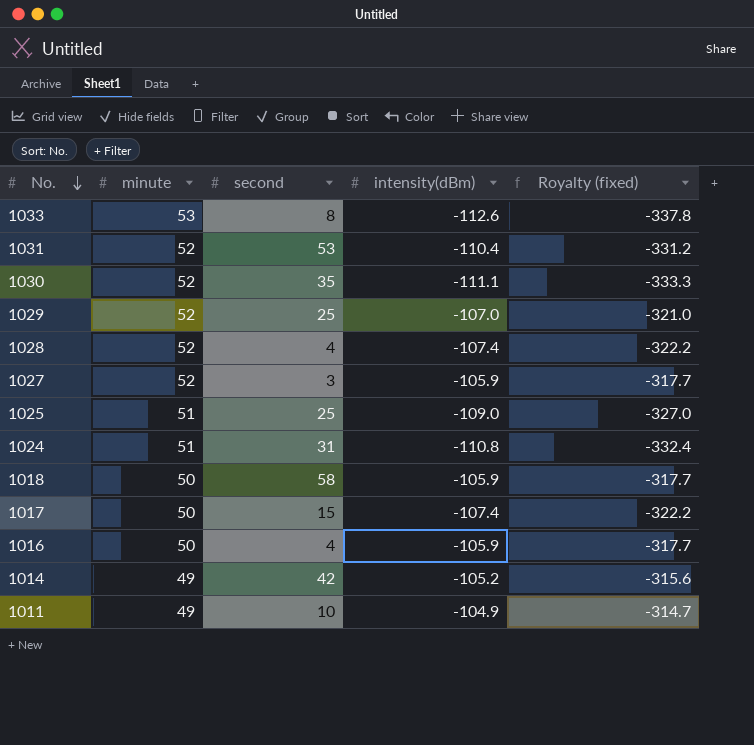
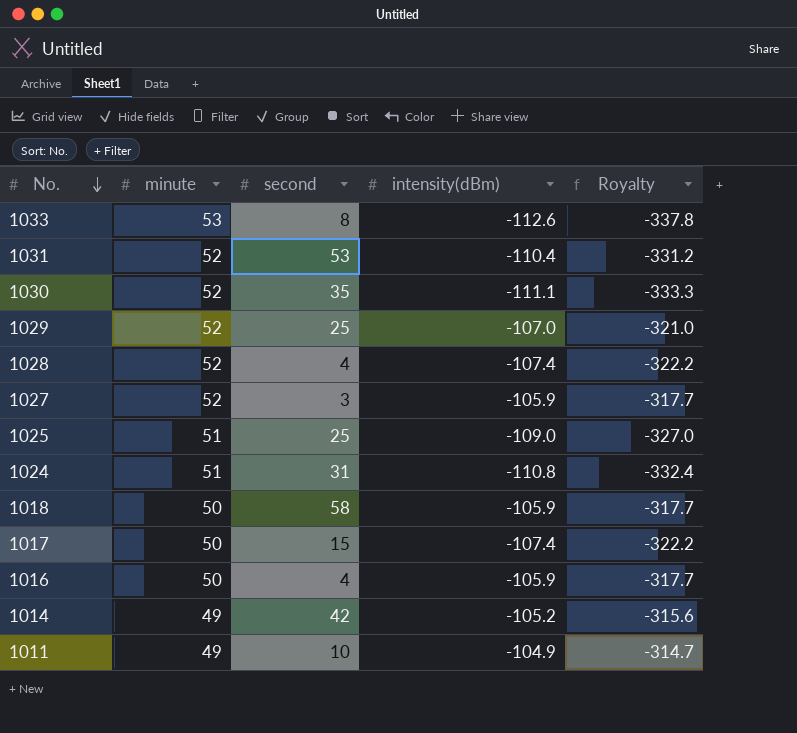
column name: Royalty (fixed) -> Royalty

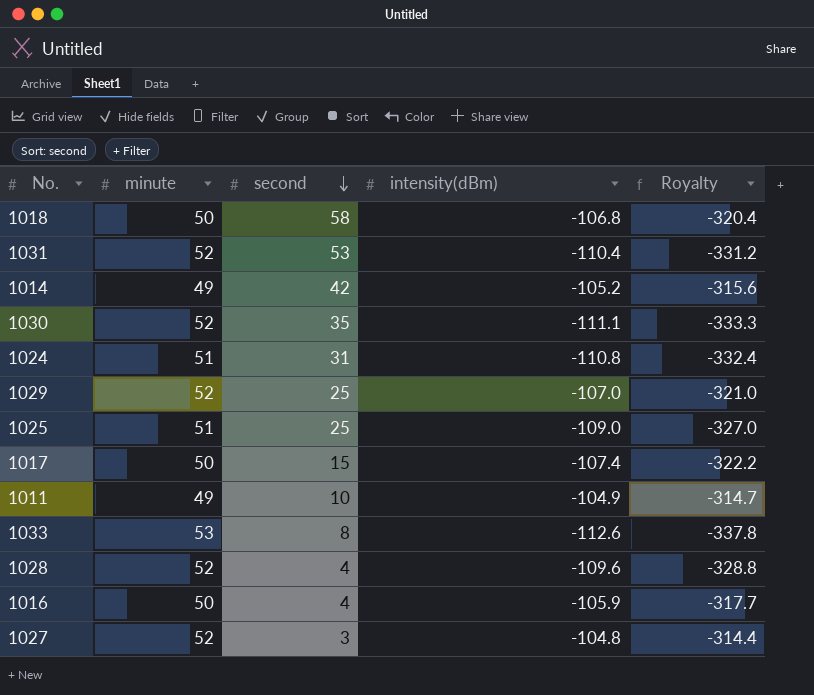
row order: No. descending -> second descending
1018 | intensity(dBm): -105.9 -> -106.8
1018 | Royalty: -317.7 -> -320.4
1028 | intensity(dBm): -107.4 -> -109.6
1028 | Royalty: -322.2 -> -328.8
1027 | intensity(dBm): -105.9 -> -104.8
1027 | Royalty: -317.7 -> -314.4

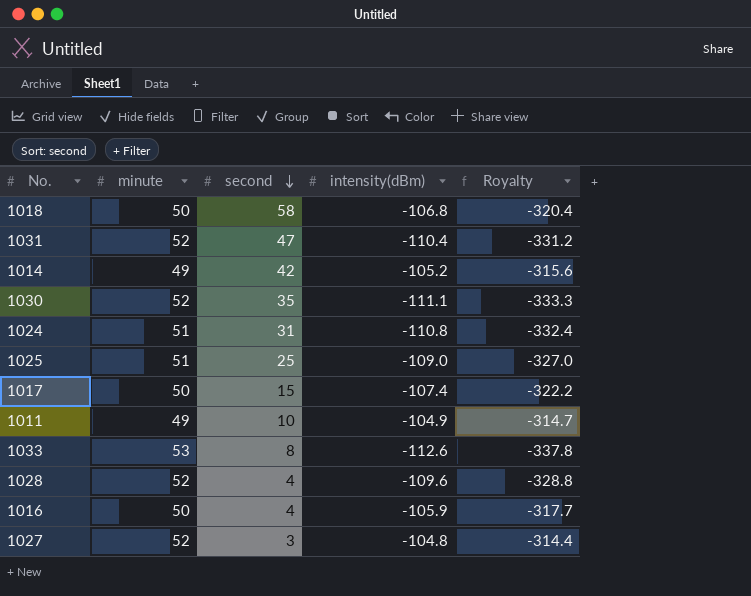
row 1029: 52 | 25 | -107.0 | -321.0 -> none
1031 | second: 53 -> 47

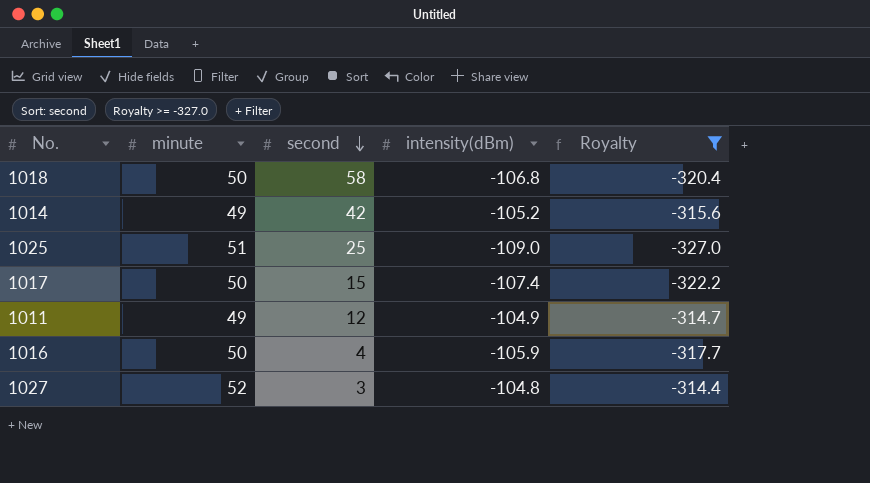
filter: none -> Royalty >= -327.0
1011 | second: 10 -> 12

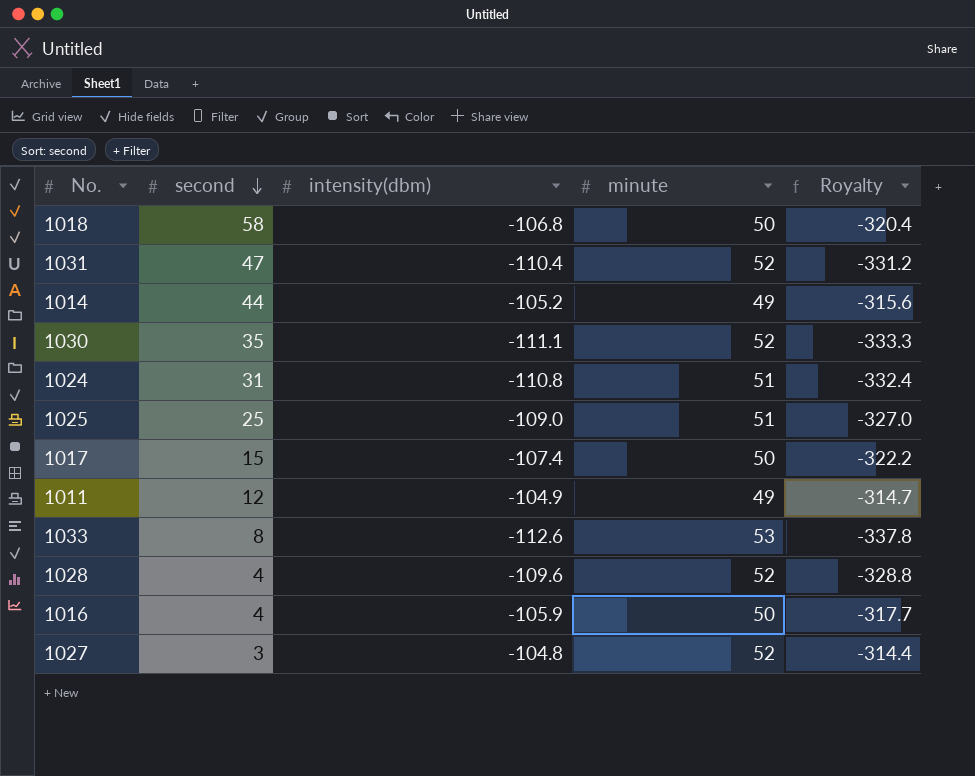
filter: Royalty >= -327.0 -> none
column name: intensity(dBm) -> intensity(dbm)
column minute | position: 2 -> 4
1014 | second: 42 -> 44

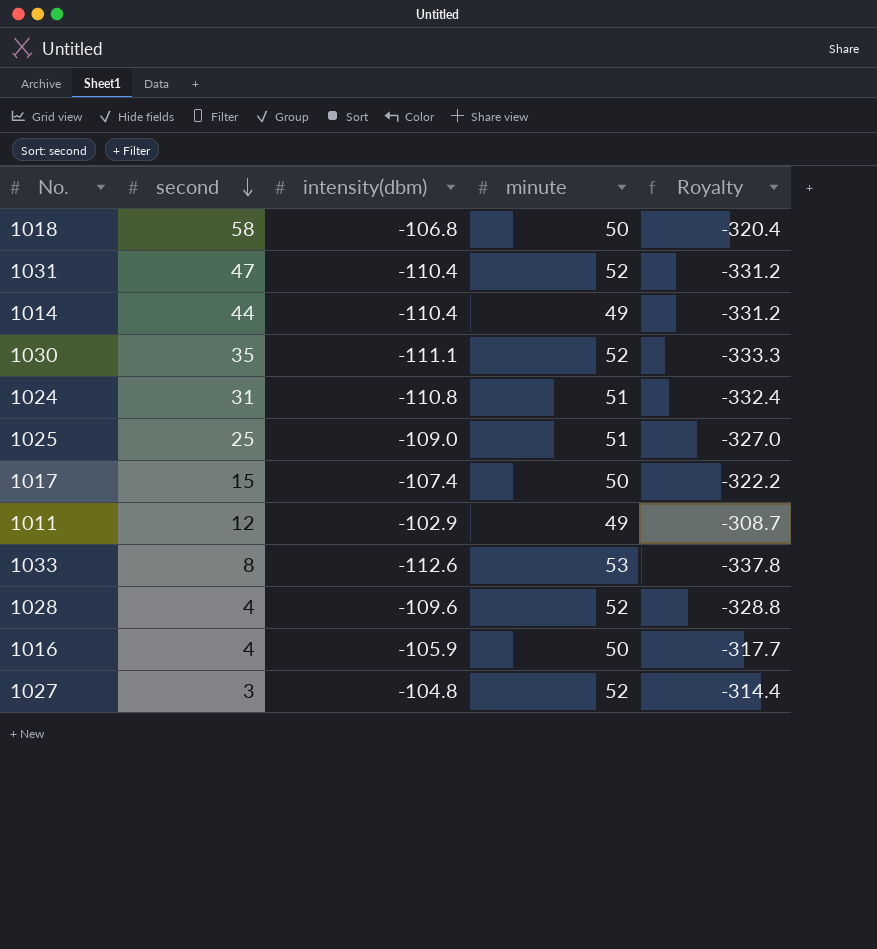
1014 | intensity(dbm): -105.2 -> -110.4
1014 | Royalty: -315.6 -> -331.2
1011 | intensity(dbm): -104.9 -> -102.9
1011 | Royalty: -314.7 -> -308.7

